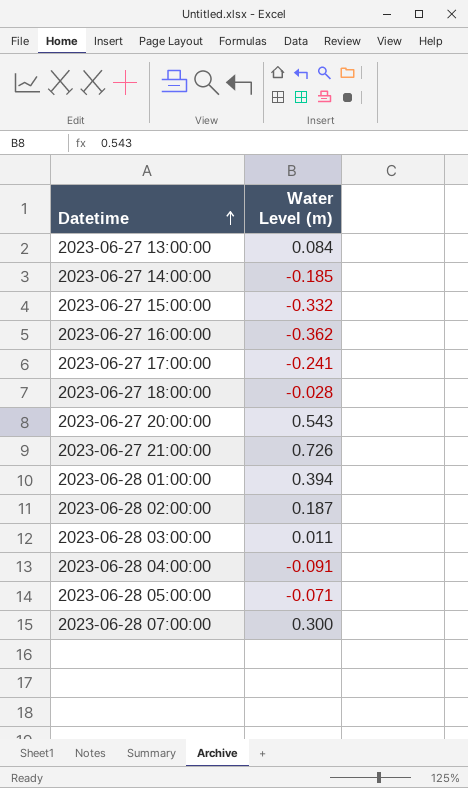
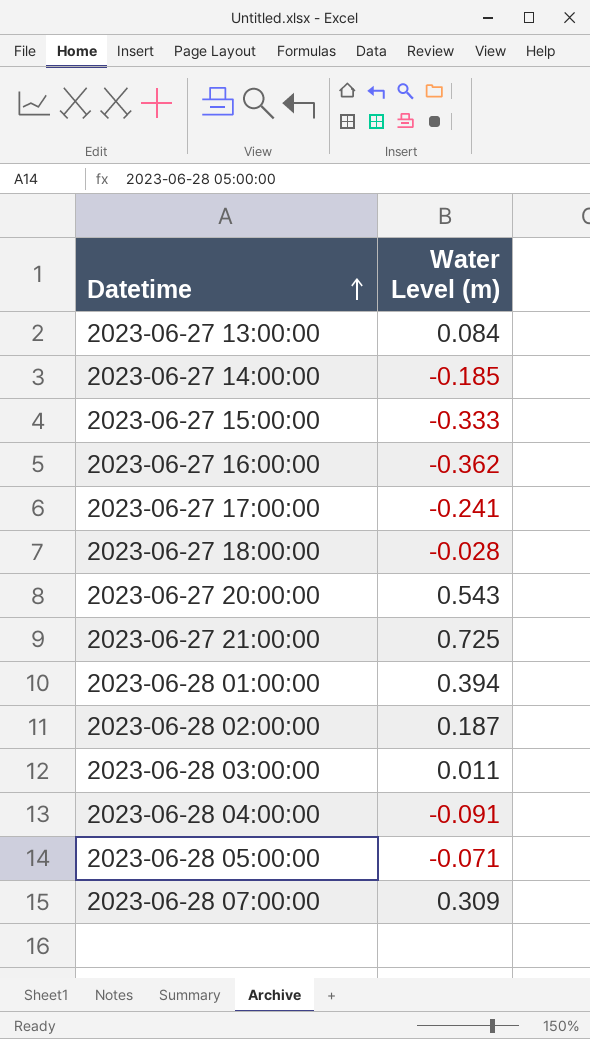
2023-06-27 15:00:00 | Water Level (m): -0.332 -> -0.333
2023-06-27 21:00:00 | Water Level (m): 0.726 -> 0.725
2023-06-28 07:00:00 | Water Level (m): 0.300 -> 0.309

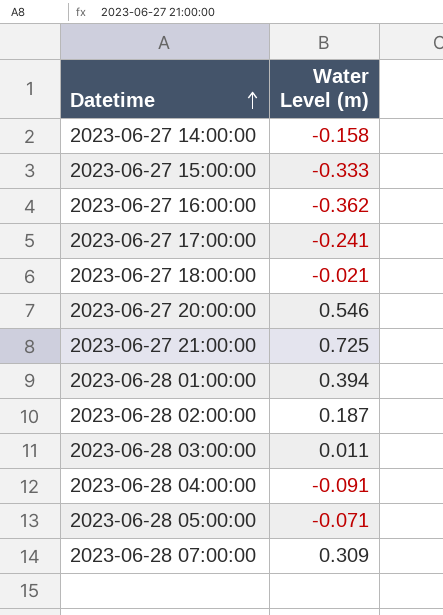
row 2023-06-27 13:00:00: 0.084 -> none
2023-06-27 14:00:00 | Water Level (m): -0.185 -> -0.158
2023-06-27 18:00:00 | Water Level (m): -0.028 -> -0.021
2023-06-27 20:00:00 | Water Level (m): 0.543 -> 0.546

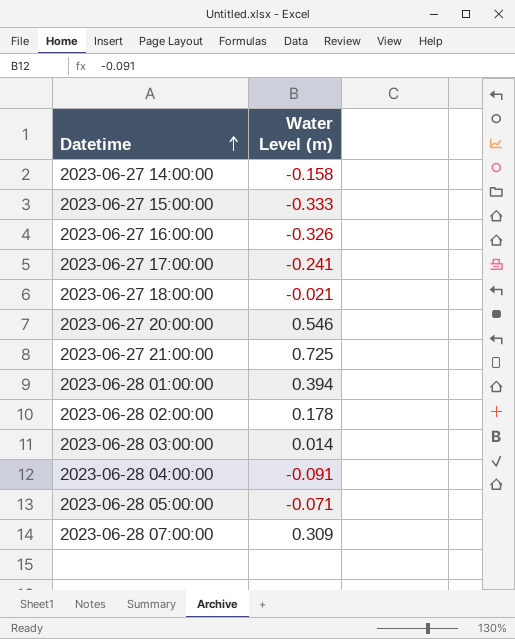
2023-06-27 16:00:00 | Water Level (m): -0.362 -> -0.326
2023-06-28 02:00:00 | Water Level (m): 0.187 -> 0.178
2023-06-28 03:00:00 | Water Level (m): 0.011 -> 0.014

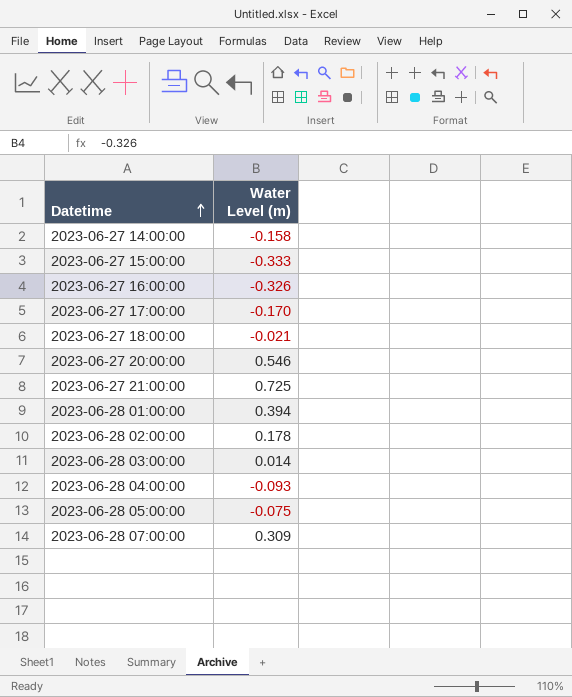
2023-06-27 17:00:00 | Water Level (m): -0.241 -> -0.170
2023-06-28 04:00:00 | Water Level (m): -0.091 -> -0.093
2023-06-28 05:00:00 | Water Level (m): -0.071 -> -0.075

